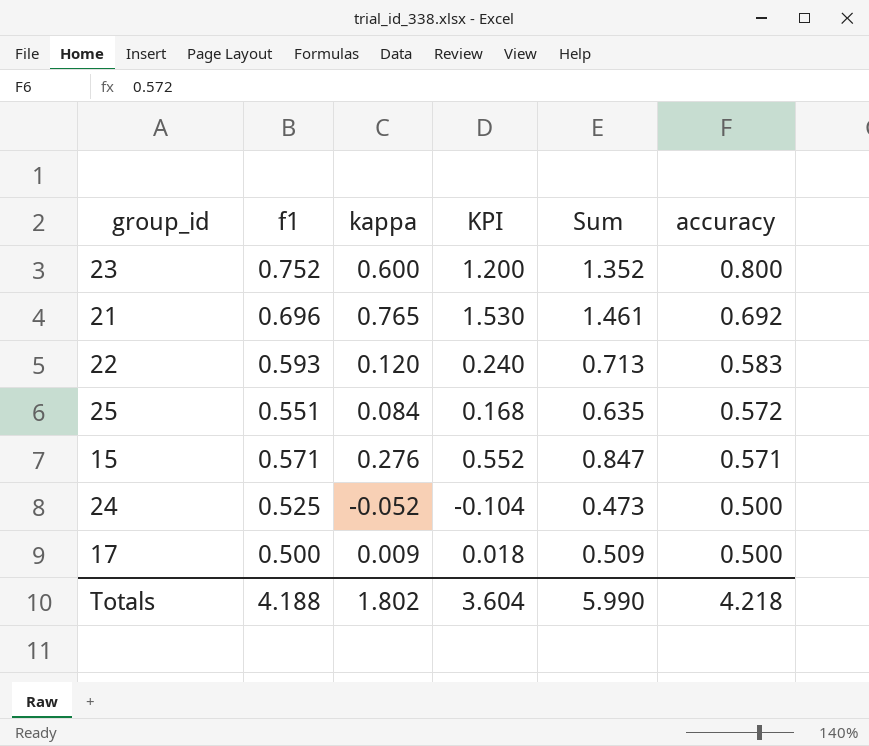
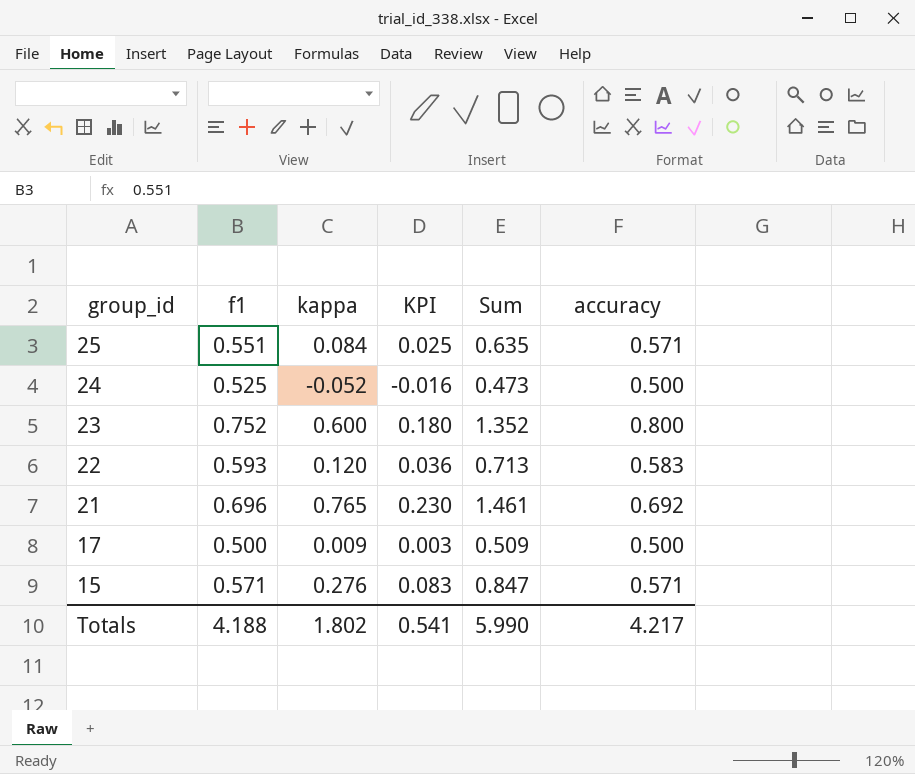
row order: accuracy descending -> group_id descending
column KPI | formula: [kappa] * 2 -> [kappa] * 0.3
25 | accuracy: 0.572 -> 0.571
Totals | KPI: 3.604 -> 0.541
Totals | accuracy: 4.218 -> 4.217

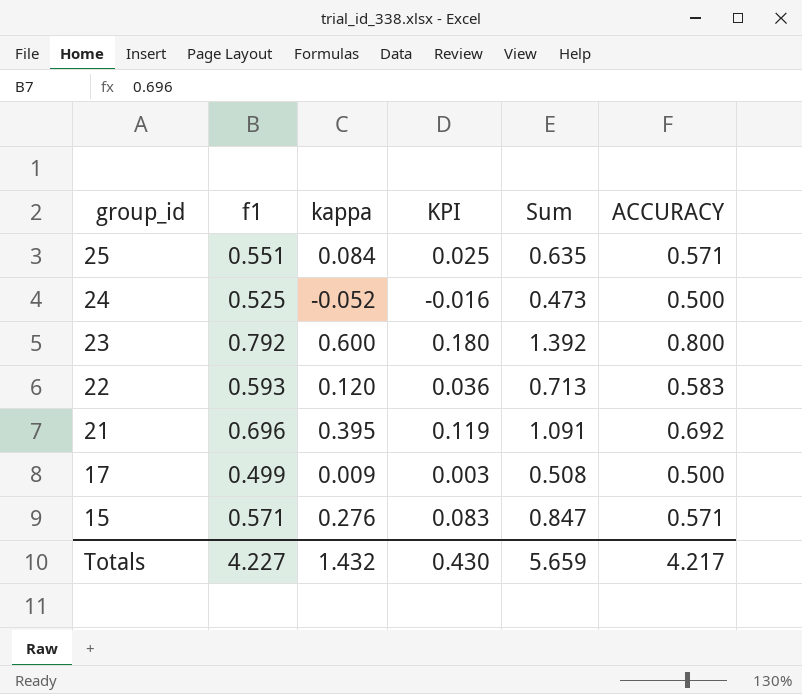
column name: accuracy -> ACCURACY
23 | f1: 0.752 -> 0.792
23 | Sum: 1.352 -> 1.392
21 | kappa: 0.765 -> 0.395
21 | KPI: 0.230 -> 0.119
21 | Sum: 1.461 -> 1.091
17 | f1: 0.500 -> 0.499
17 | Sum: 0.509 -> 0.508
Totals | f1: 4.188 -> 4.227
Totals | kappa: 1.802 -> 1.432
Totals | KPI: 0.541 -> 0.430
Totals | Sum: 5.990 -> 5.659

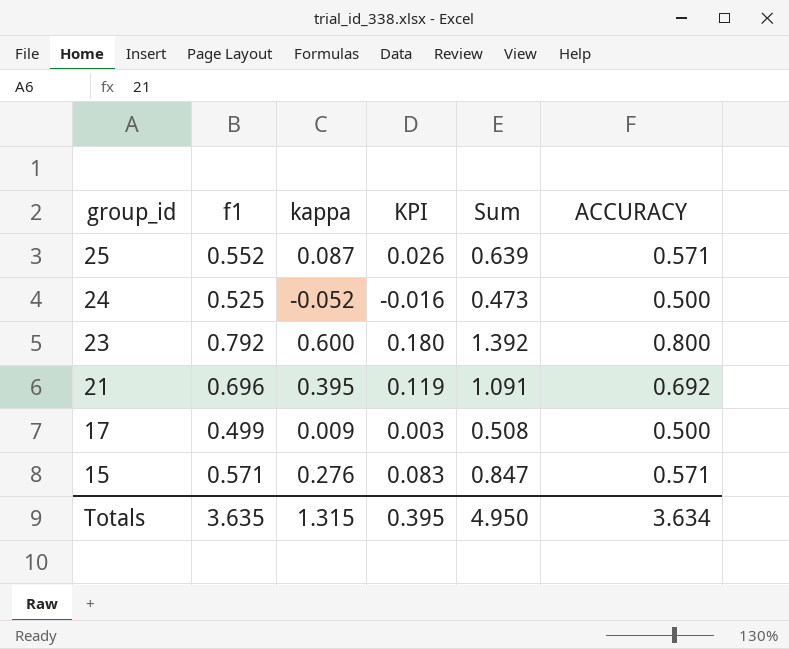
row 22: 0.593 | 0.120 | 0.036 | 0.713 | 0.583 -> none
25 | f1: 0.551 -> 0.552
25 | kappa: 0.084 -> 0.087
25 | KPI: 0.025 -> 0.026
25 | Sum: 0.635 -> 0.639
Totals | f1: 4.227 -> 3.635
Totals | kappa: 1.432 -> 1.315
Totals | KPI: 0.430 -> 0.395
Totals | Sum: 5.659 -> 4.950
Totals | ACCURACY: 4.217 -> 3.634

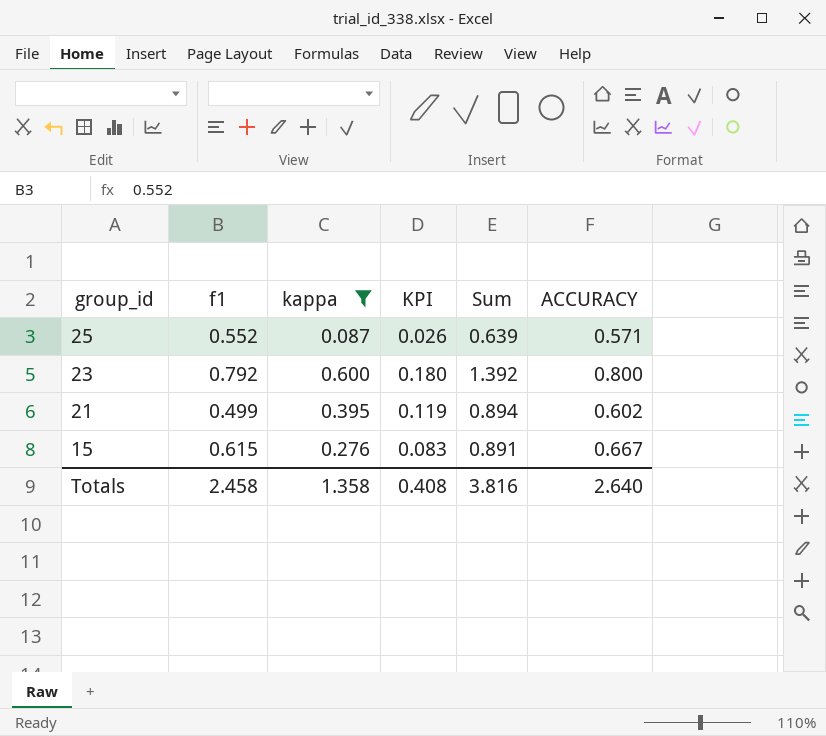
filter: none -> kappa >= 0.087
21 | f1: 0.696 -> 0.499
21 | Sum: 1.091 -> 0.894
21 | ACCURACY: 0.692 -> 0.602
15 | f1: 0.571 -> 0.615
15 | Sum: 0.847 -> 0.891
15 | ACCURACY: 0.571 -> 0.667
Totals | f1: 3.635 -> 2.458
Totals | kappa: 1.315 -> 1.358
Totals | KPI: 0.395 -> 0.408
Totals | Sum: 4.950 -> 3.816
Totals | ACCURACY: 3.634 -> 2.640

